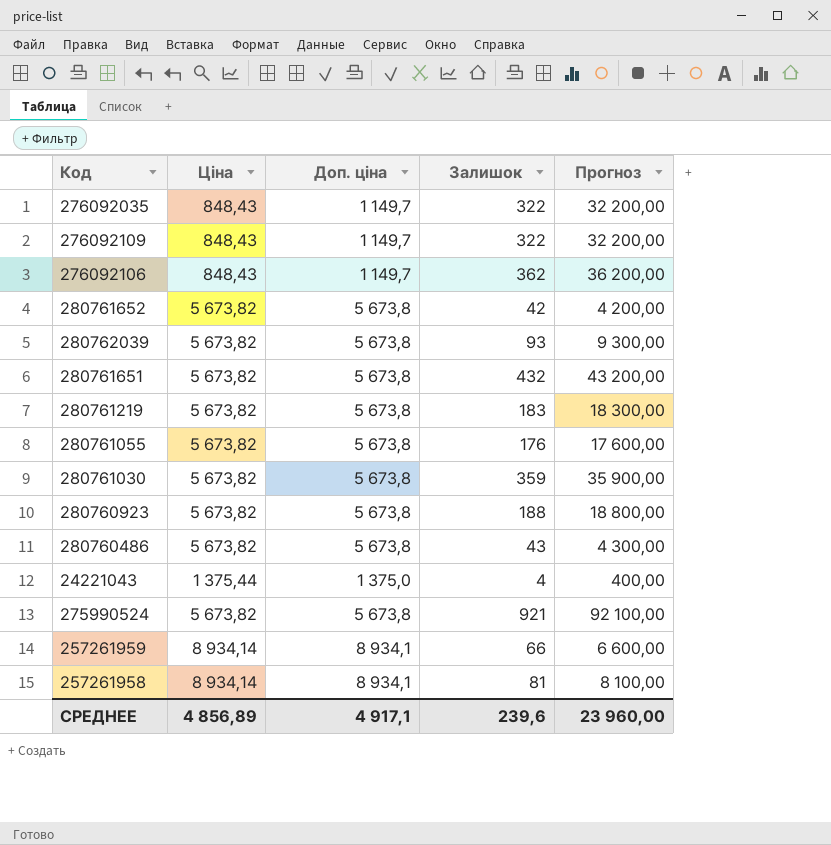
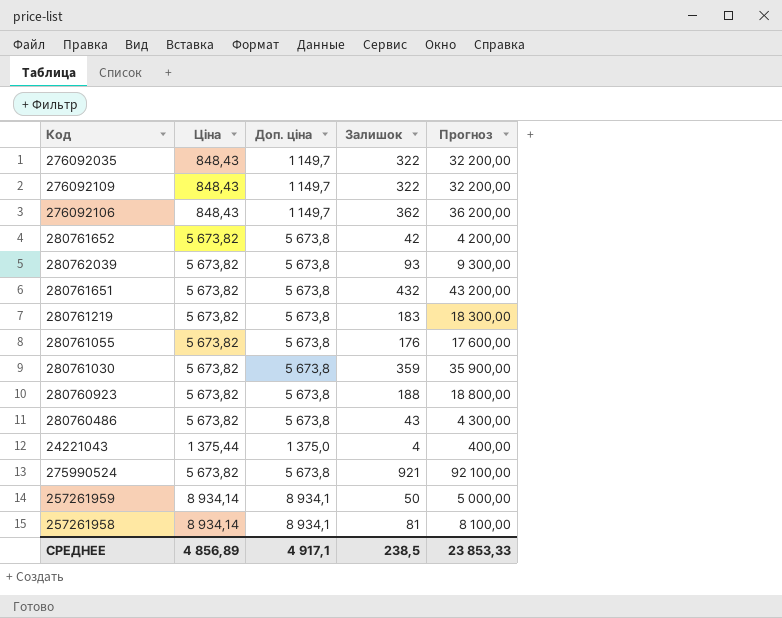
257261959 | Залишок: 66 -> 50
257261959 | Прогноз: 6 600,00 -> 5 000,00
СРЕДНЕЕ | Залишок: 239,6 -> 238,5
СРЕДНЕЕ | Прогноз: 23 960,00 -> 23 853,33

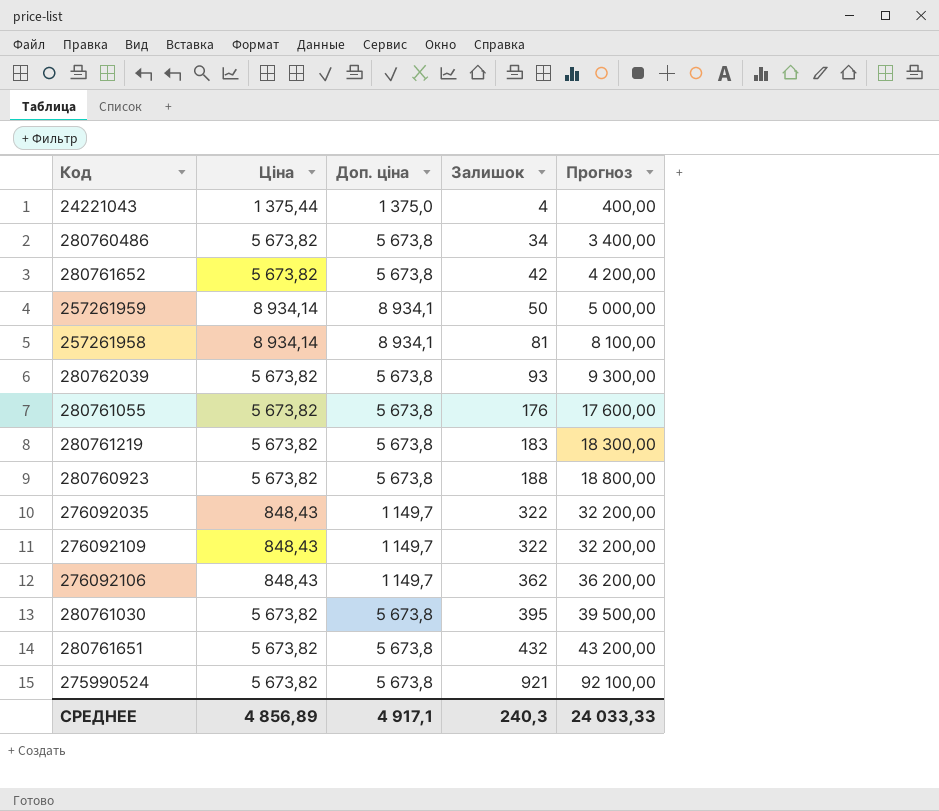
row order: none -> Залишок ascending
280760486 | Залишок: 43 -> 34
280760486 | Прогноз: 4 300,00 -> 3 400,00
280761030 | Залишок: 359 -> 395
280761030 | Прогноз: 35 900,00 -> 39 500,00
СРЕДНЕЕ | Залишок: 238,5 -> 240,3
СРЕДНЕЕ | Прогноз: 23 853,33 -> 24 033,33

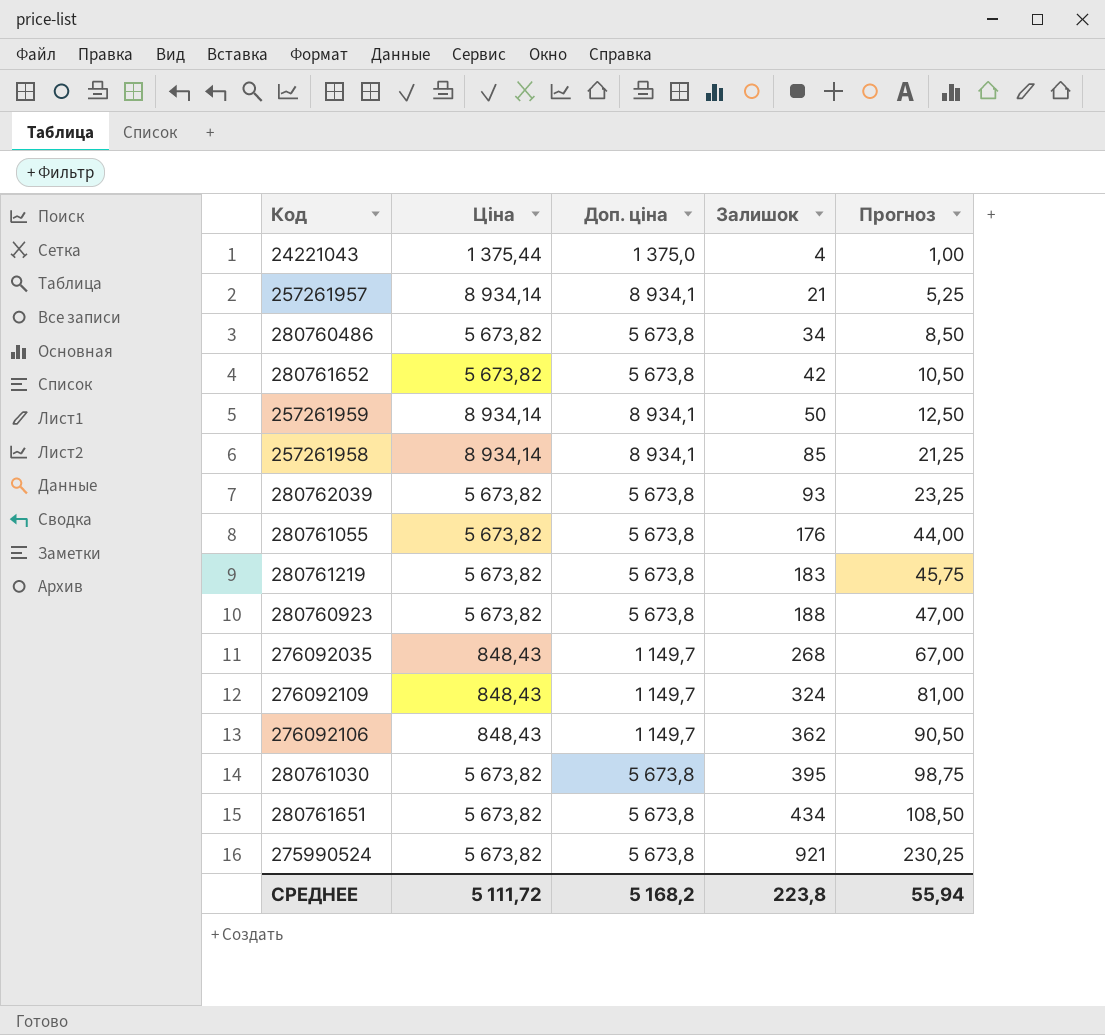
column Прогноз | formula: [Залишок] * 100 -> [Залишок] * 0,25
row 257261957: none -> 8 934,14 | 8 934,1 | 21 | 5,25
257261958 | Залишок: 81 -> 85
276092035 | Залишок: 322 -> 268
276092109 | Залишок: 322 -> 324
280761651 | Залишок: 432 -> 434
СРЕДНЕЕ | Ціна: 4 856,89 -> 5 111,72
СРЕДНЕЕ | Доп. ціна: 4 917,1 -> 5 168,2
СРЕДНЕЕ | Залишок: 240,3 -> 223,8
СРЕДНЕЕ | Прогноз: 24 033,33 -> 55,94

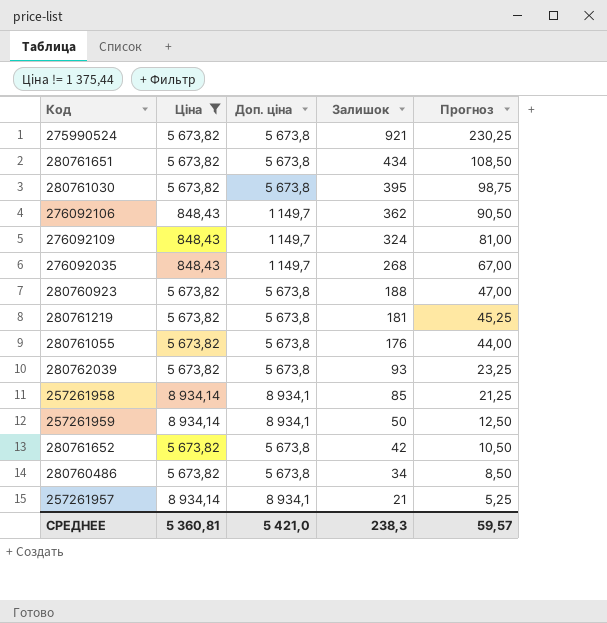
filter: none -> Ціна != 1 375,44
row order: Залишок ascending -> Залишок descending
280761219 | Залишок: 183 -> 181
280761219 | Прогноз: 45,75 -> 45,25
СРЕДНЕЕ | Ціна: 5 111,72 -> 5 360,81
СРЕДНЕЕ | Доп. ціна: 5 168,2 -> 5 421,0
СРЕДНЕЕ | Залишок: 223,8 -> 238,3
СРЕДНЕЕ | Прогноз: 55,94 -> 59,57

